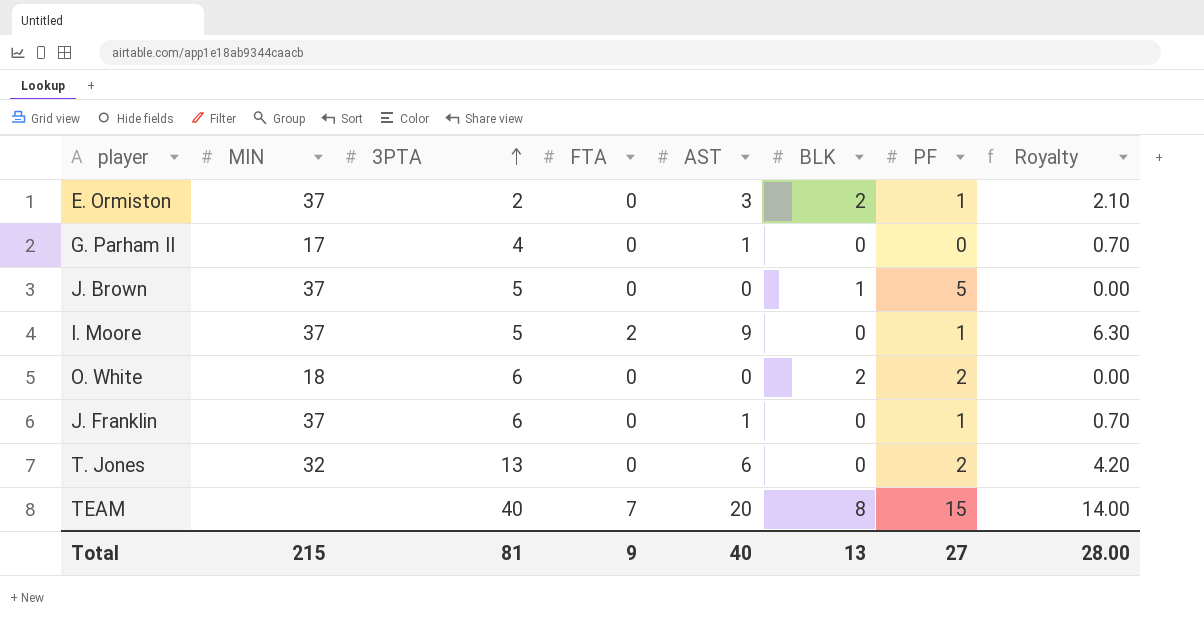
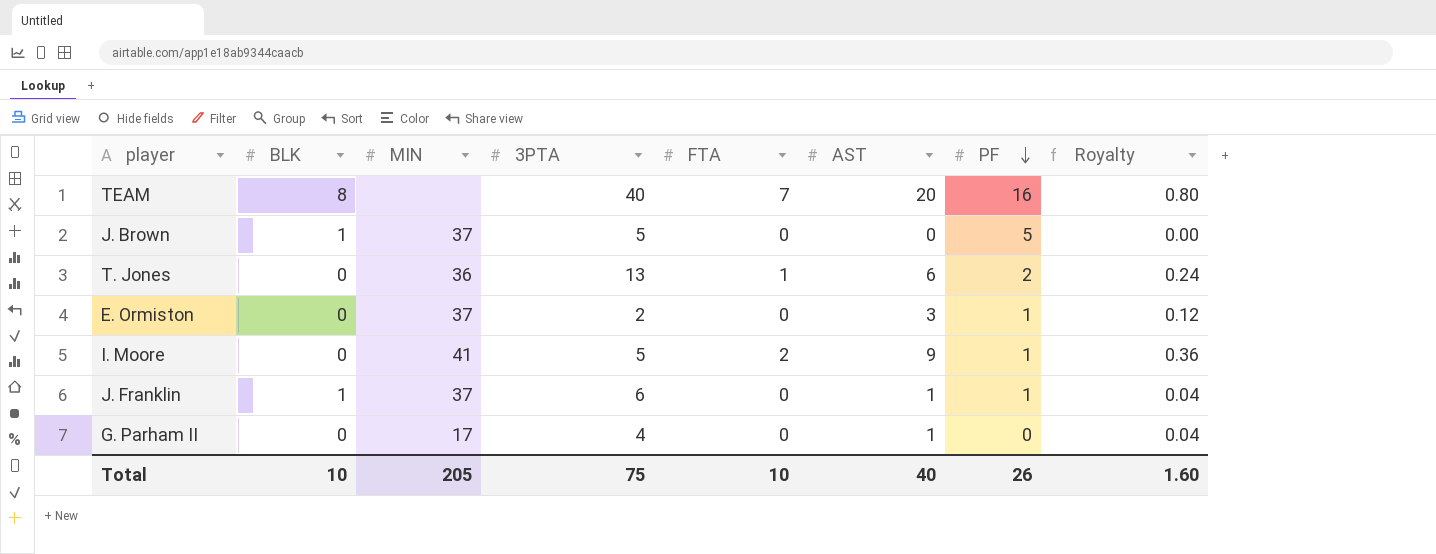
row order: 3PTA ascending -> PF descending
column BLK | position: 6 -> 2
column Royalty | formula: [AST] * 0.7 -> [AST] * 0.04
row O. White: 18 | 6 | 0 | 0 | 2 | 2 | 0.00 -> none
TEAM | PF: 15 -> 16
T. Jones | MIN: 32 -> 36
T. Jones | FTA: 0 -> 1
E. Ormiston | BLK: 2 -> 0
I. Moore | MIN: 37 -> 41
J. Franklin | BLK: 0 -> 1
Total | BLK: 13 -> 10
Total | MIN: 215 -> 205
Total | 3PTA: 81 -> 75
Total | FTA: 9 -> 10
Total | PF: 27 -> 26
Total | Royalty: 28.00 -> 1.60

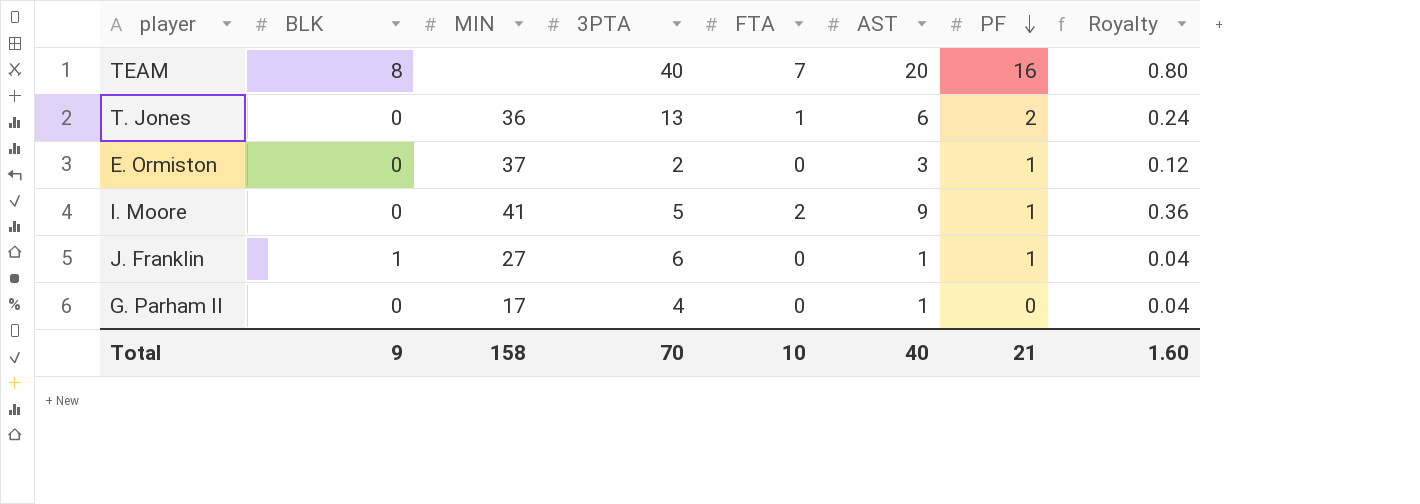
row J. Brown: 1 | 37 | 5 | 0 | 0 | 5 | 0.00 -> none
J. Franklin | MIN: 37 -> 27
Total | BLK: 10 -> 9
Total | MIN: 205 -> 158
Total | 3PTA: 75 -> 70
Total | PF: 26 -> 21

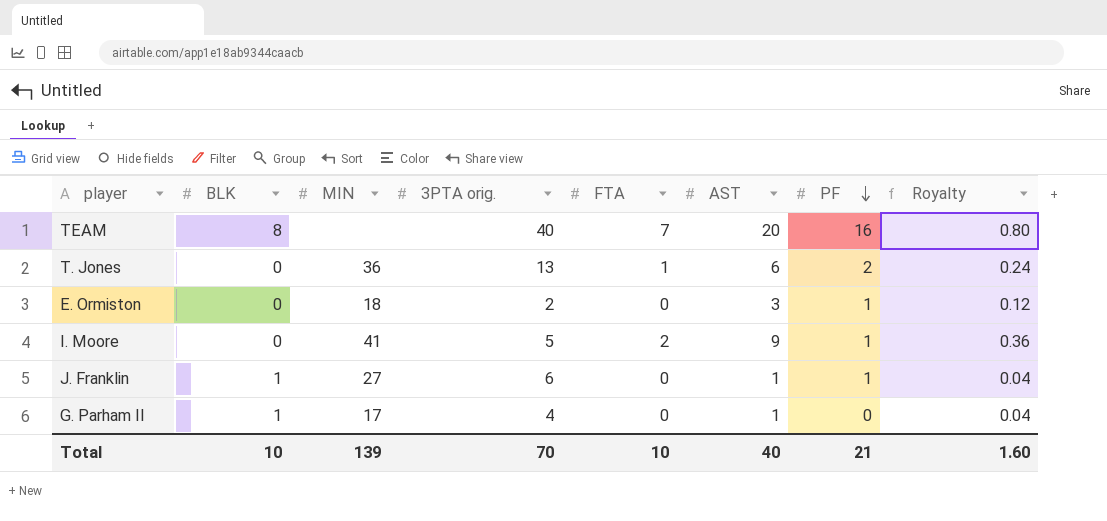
column name: 3PTA -> 3PTA orig.
E. Ormiston | MIN: 37 -> 18
G. Parham II | BLK: 0 -> 1
Total | BLK: 9 -> 10
Total | MIN: 158 -> 139

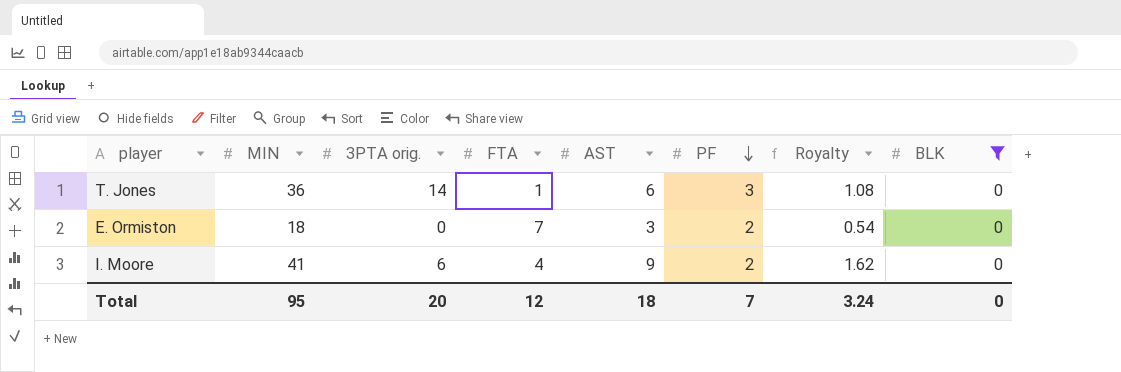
filter: none -> BLK = 0
column Royalty | formula: [AST] * 0.04 -> [AST] * 0.18
column BLK | position: 2 -> 8
T. Jones | 3PTA orig.: 13 -> 14
T. Jones | PF: 2 -> 3
E. Ormiston | 3PTA orig.: 2 -> 0
E. Ormiston | FTA: 0 -> 7
E. Ormiston | PF: 1 -> 2
I. Moore | 3PTA orig.: 5 -> 6
I. Moore | FTA: 2 -> 4
I. Moore | PF: 1 -> 2
Total | MIN: 139 -> 95
Total | 3PTA orig.: 70 -> 20
Total | FTA: 10 -> 12
Total | AST: 40 -> 18
Total | PF: 21 -> 7
Total | Royalty: 1.60 -> 3.24
Total | BLK: 10 -> 0

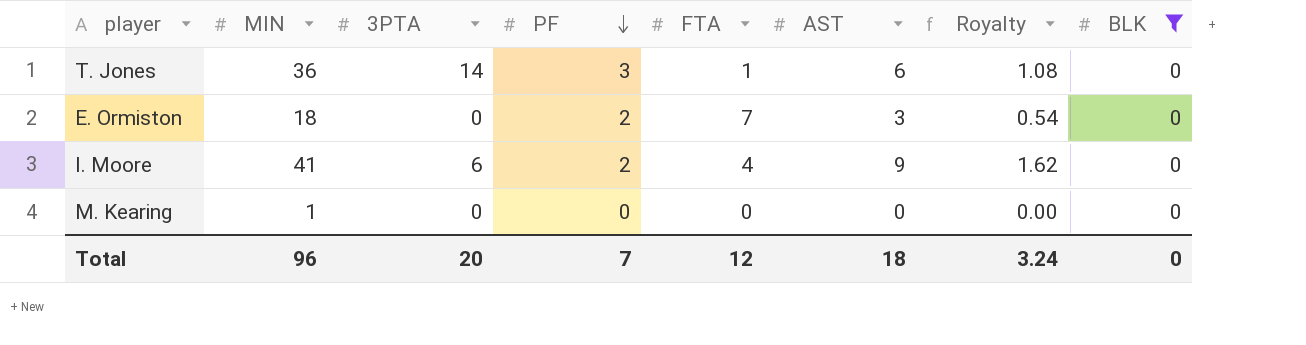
column name: 3PTA orig. -> 3PTA
column PF | position: 6 -> 4
row M. Kearing: none -> 1 | 0 | 0 | 0 | 0 | 0.00 | 0
Total | MIN: 95 -> 96

